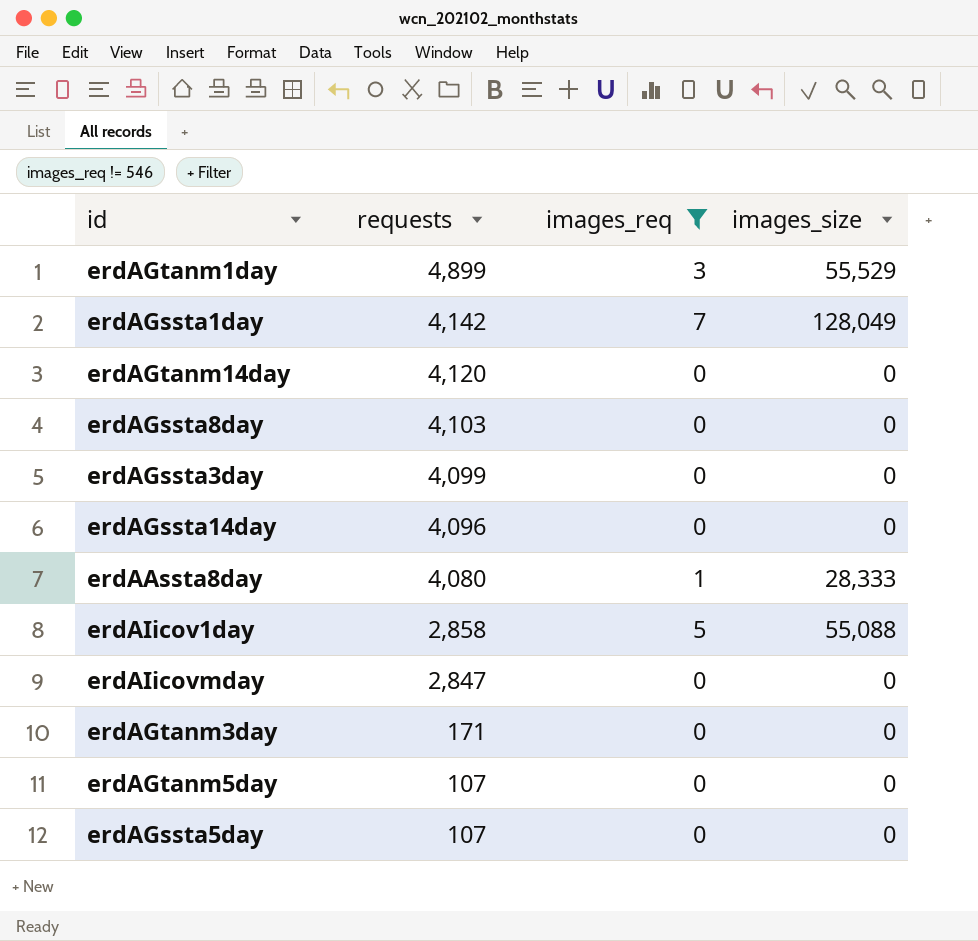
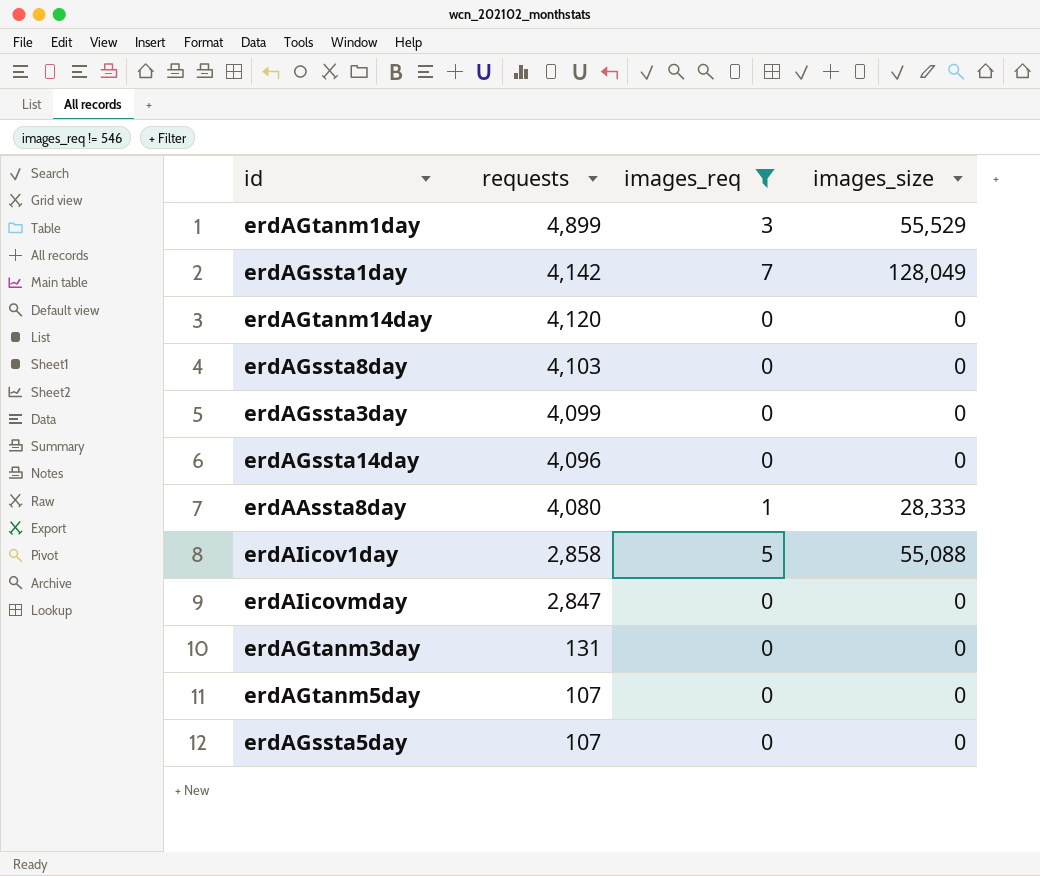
erdAGtanm3day | requests: 171 -> 131

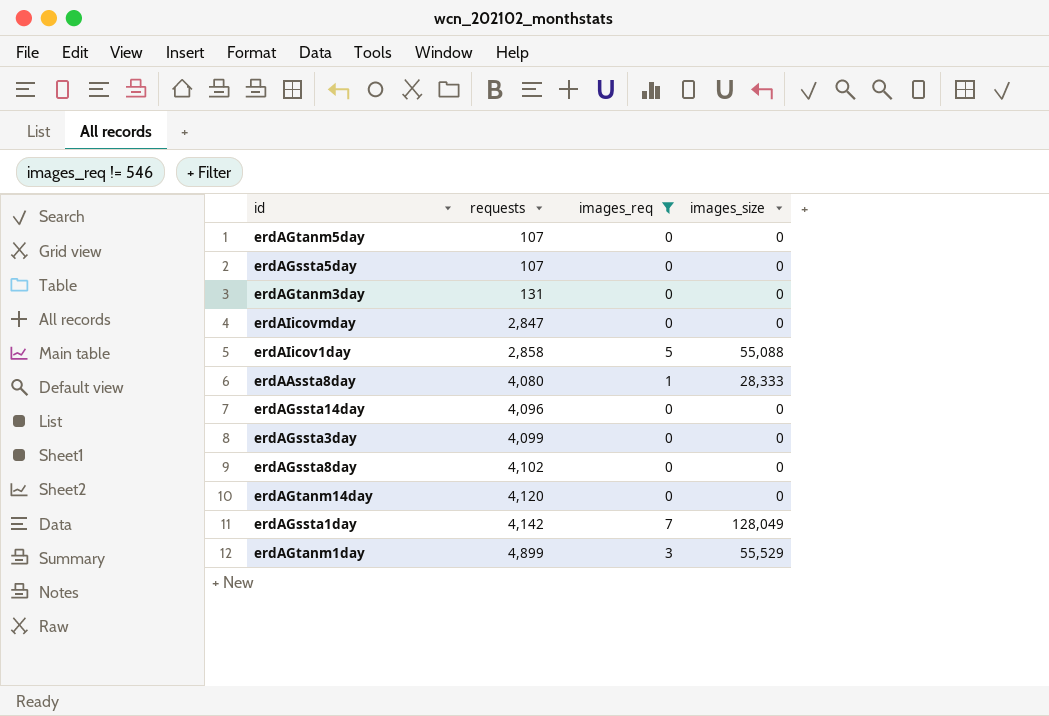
row order: requests descending -> requests ascending
erdAGssta8day | requests: 4,103 -> 4,102

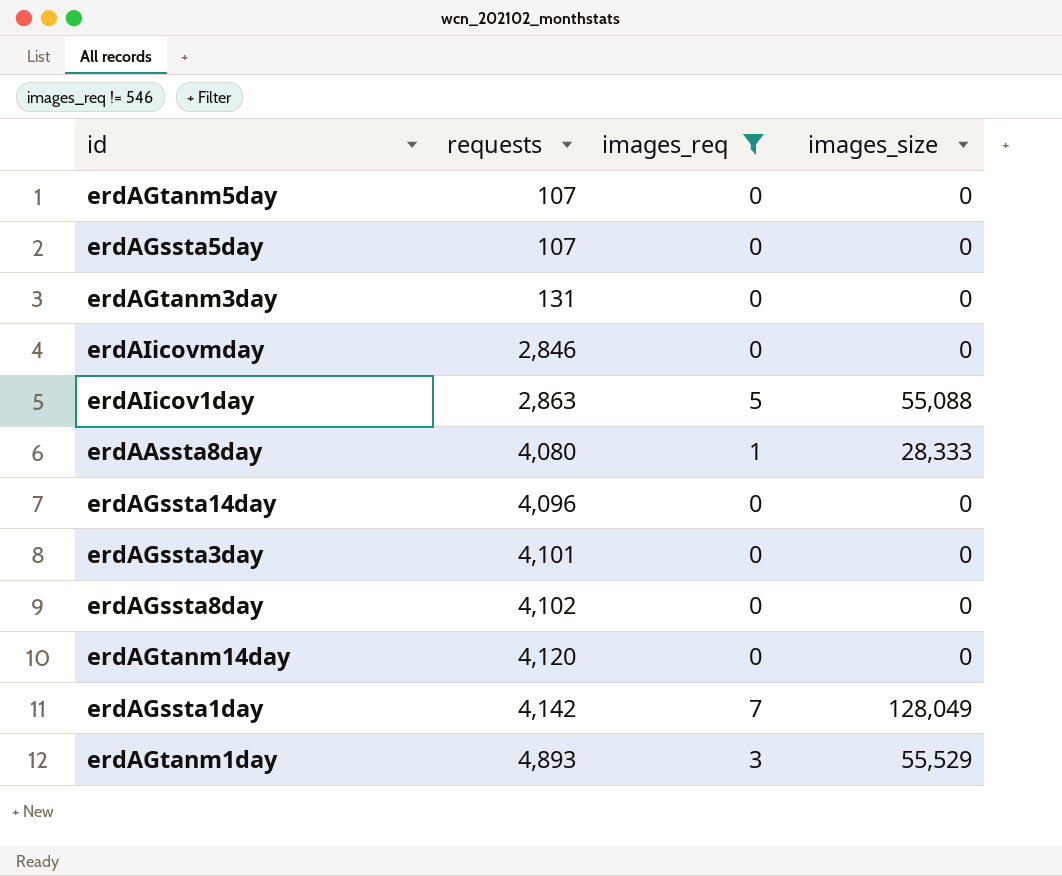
erdAIicovmday | requests: 2,847 -> 2,846
erdAIicov1day | requests: 2,858 -> 2,863
erdAGssta3day | requests: 4,099 -> 4,101
erdAGtanm1day | requests: 4,899 -> 4,893

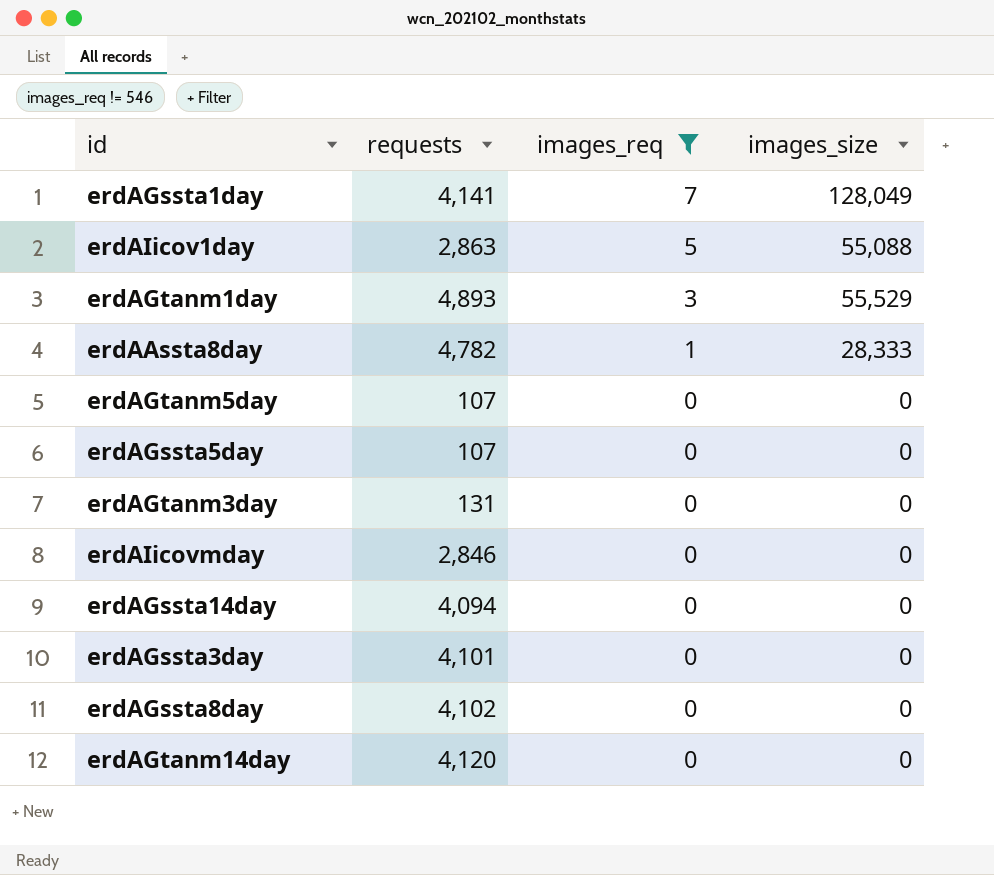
row order: requests ascending -> images_req descending
erdAGssta1day | requests: 4,142 -> 4,141
erdAAssta8day | requests: 4,080 -> 4,782
erdAGssta14day | requests: 4,096 -> 4,094

